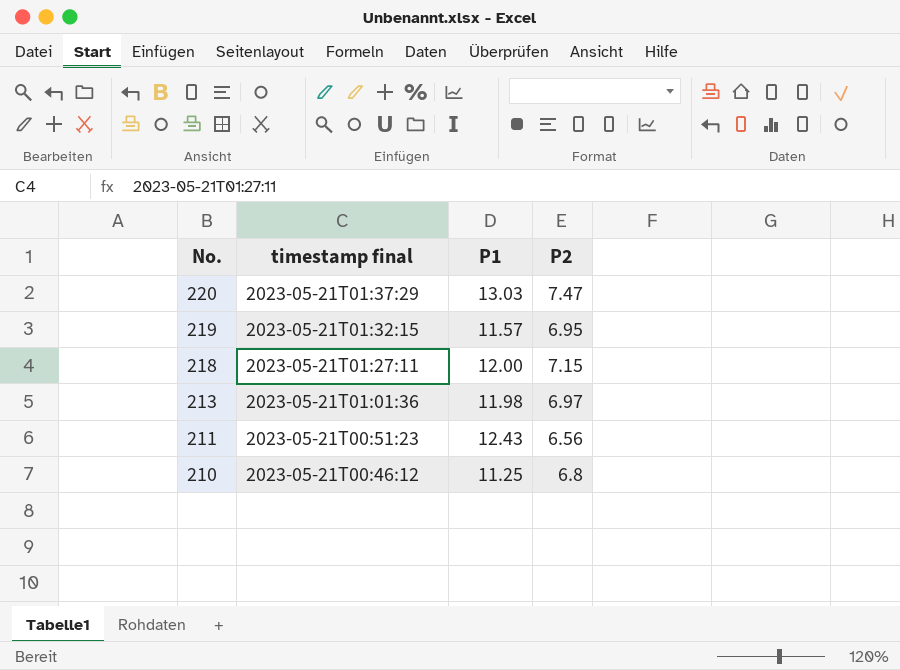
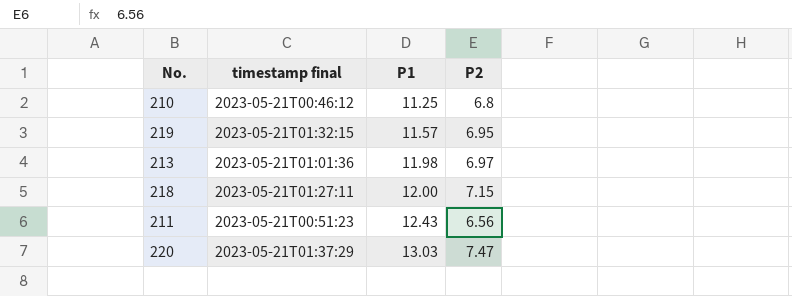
row order: No. descending -> P1 ascending

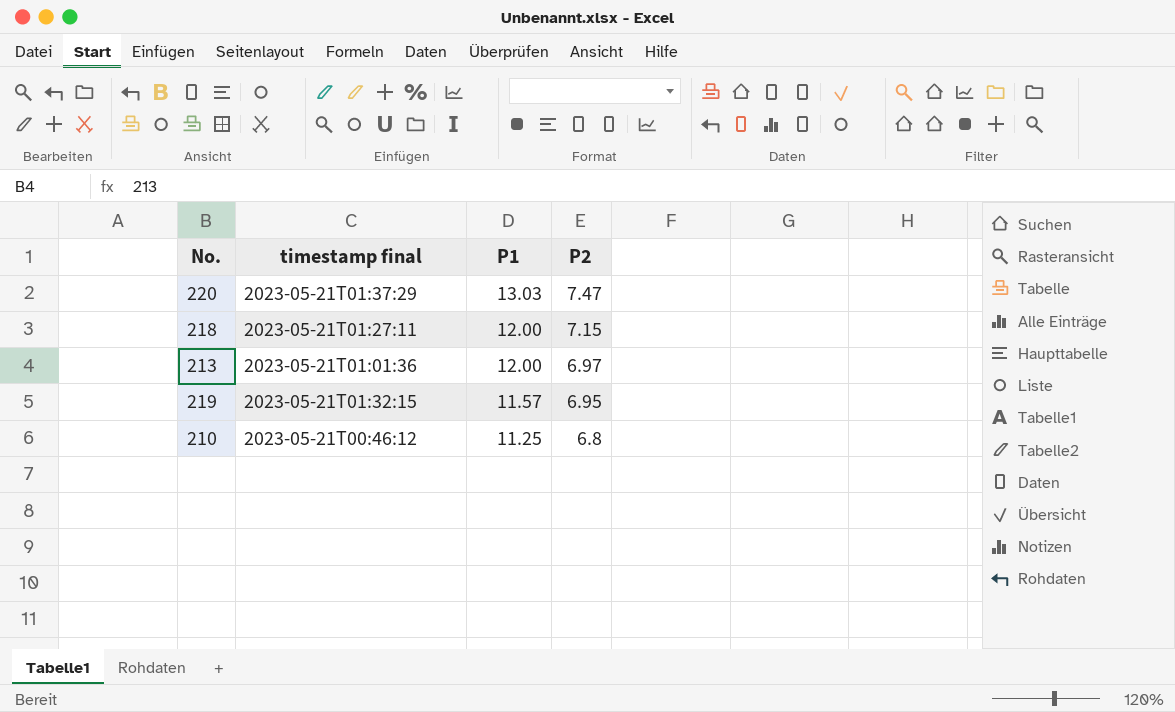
row order: P1 ascending -> P1 descending
row 211: 2023-05-21T00:51:23 | 12.43 | 6.56 -> none
213 | P1: 11.98 -> 12.00

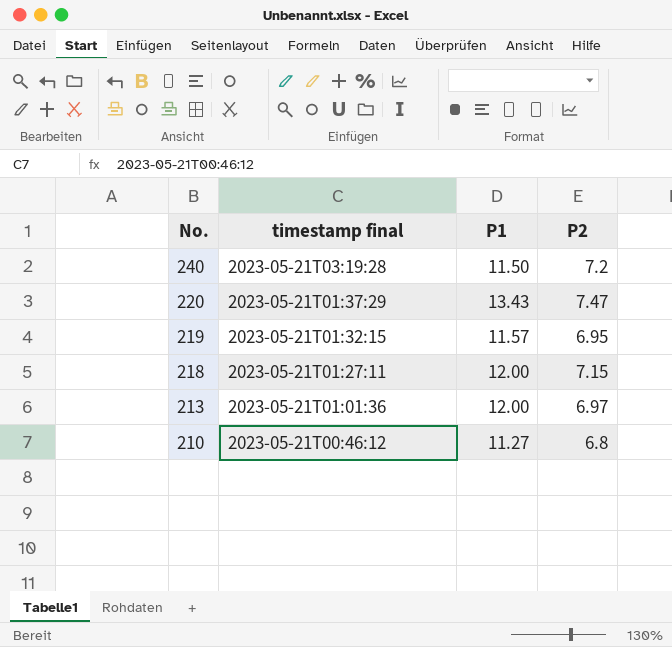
row order: P1 descending -> No. descending
row 240: none -> 2023-05-21T03:19:28 | 11.50 | 7.2
220 | P1: 13.03 -> 13.43
210 | P1: 11.25 -> 11.27

